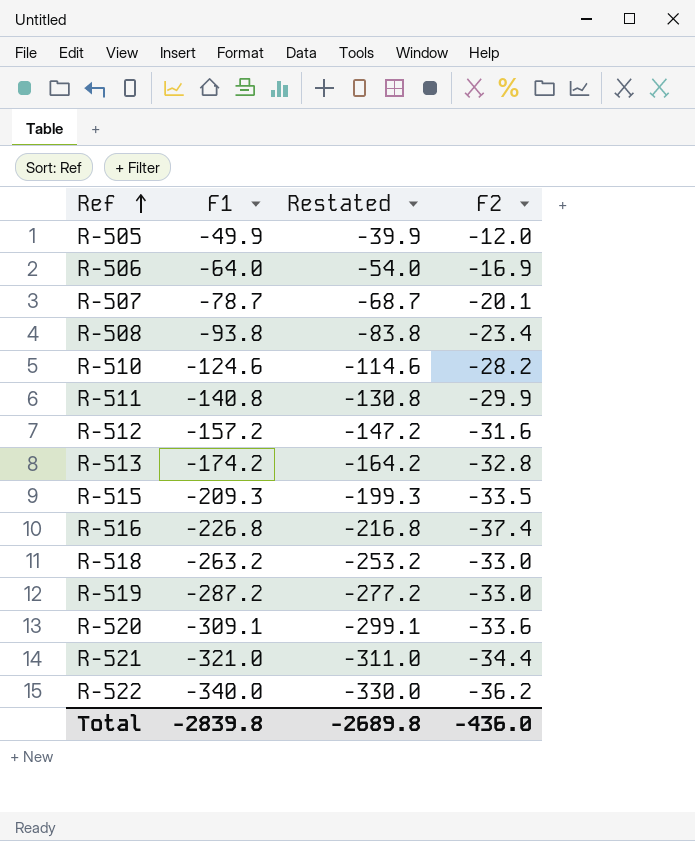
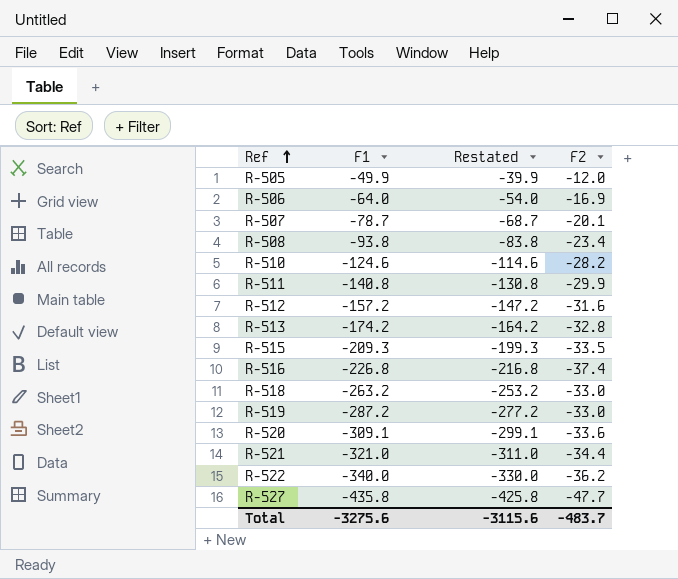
row R-527: none -> -435.8 | -425.8 | -47.7
Total | F1: -2839.8 -> -3275.6
Total | Restated: -2689.8 -> -3115.6
Total | F2: -436.0 -> -483.7

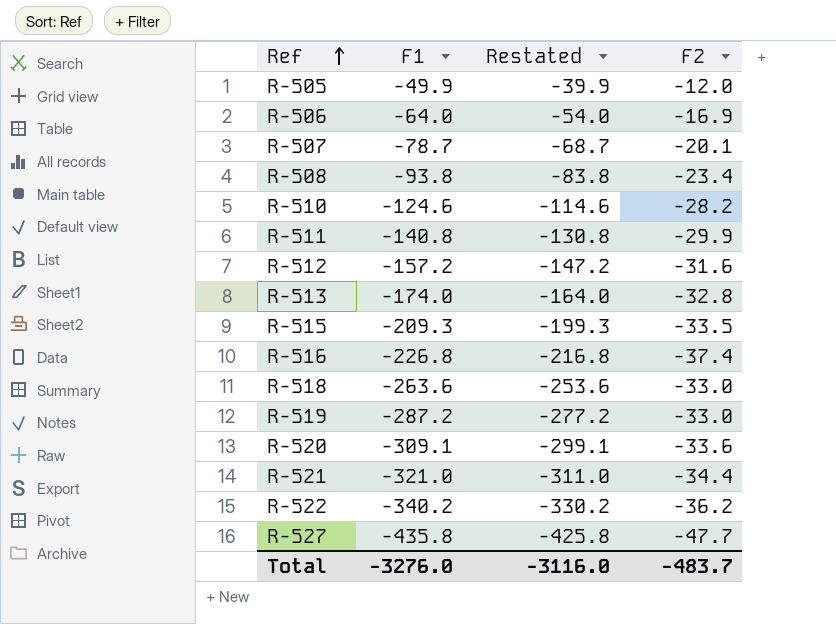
R-513 | F1: -174.2 -> -174.0
R-513 | Restated: -164.2 -> -164.0
R-518 | F1: -263.2 -> -263.6
R-518 | Restated: -253.2 -> -253.6
R-522 | F1: -340.0 -> -340.2
R-522 | Restated: -330.0 -> -330.2
Total | F1: -3275.6 -> -3276.0
Total | Restated: -3115.6 -> -3116.0

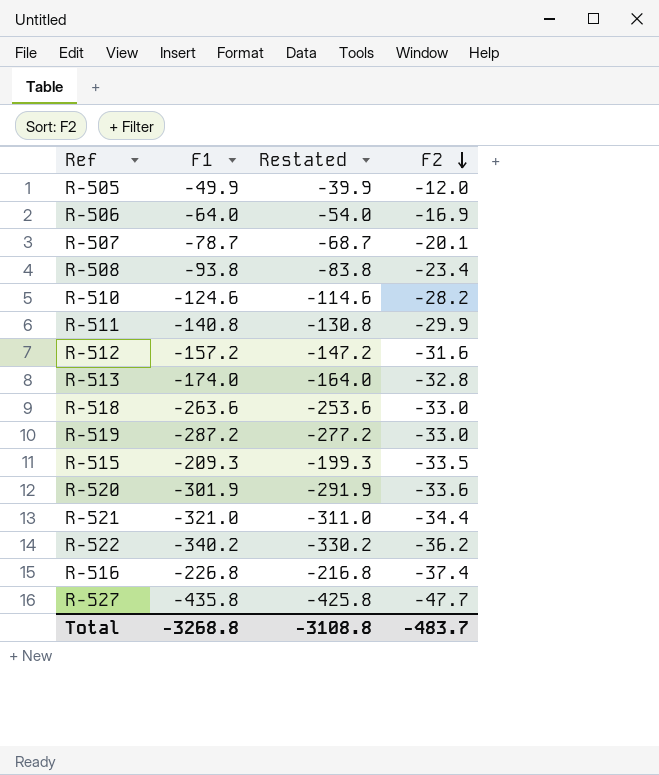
row order: Ref ascending -> F2 descending
R-520 | F1: -309.1 -> -301.9
R-520 | Restated: -299.1 -> -291.9
Total | F1: -3276.0 -> -3268.8
Total | Restated: -3116.0 -> -3108.8

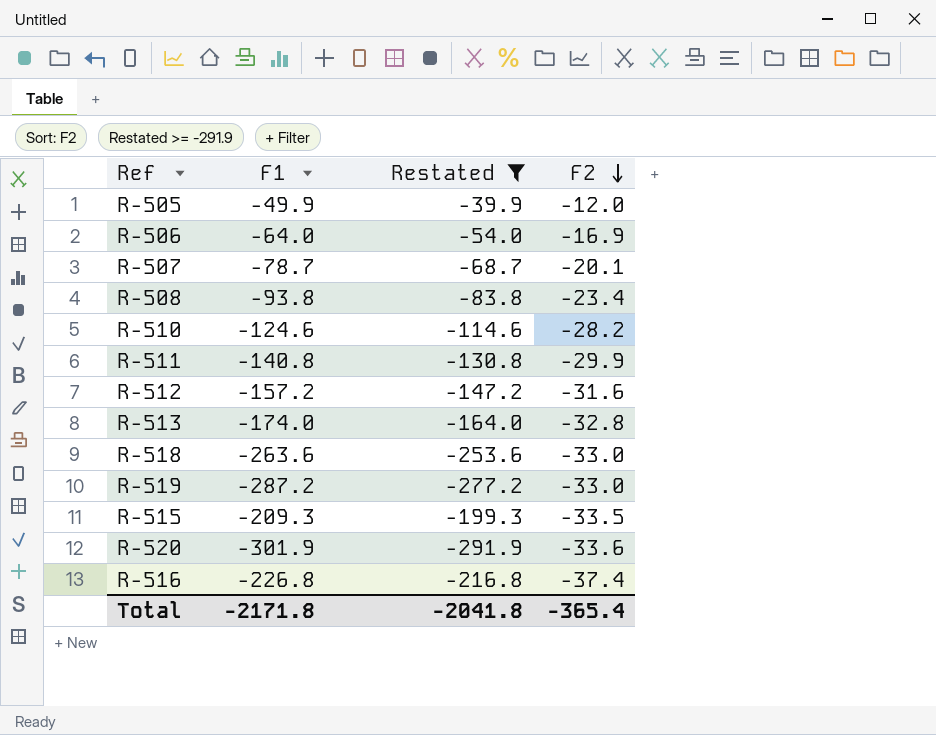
filter: none -> Restated >= -291.9
Total | F1: -3268.8 -> -2171.8
Total | Restated: -3108.8 -> -2041.8
Total | F2: -483.7 -> -365.4

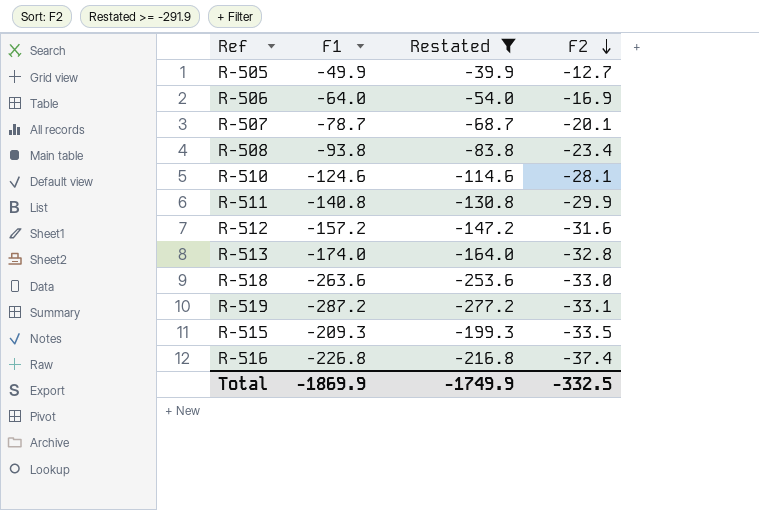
row R-520: -301.9 | -291.9 | -33.6 -> none
R-505 | F2: -12.0 -> -12.7
R-510 | F2: -28.2 -> -28.1
R-519 | F2: -33.0 -> -33.1
Total | F1: -2171.8 -> -1869.9
Total | Restated: -2041.8 -> -1749.9
Total | F2: -365.4 -> -332.5

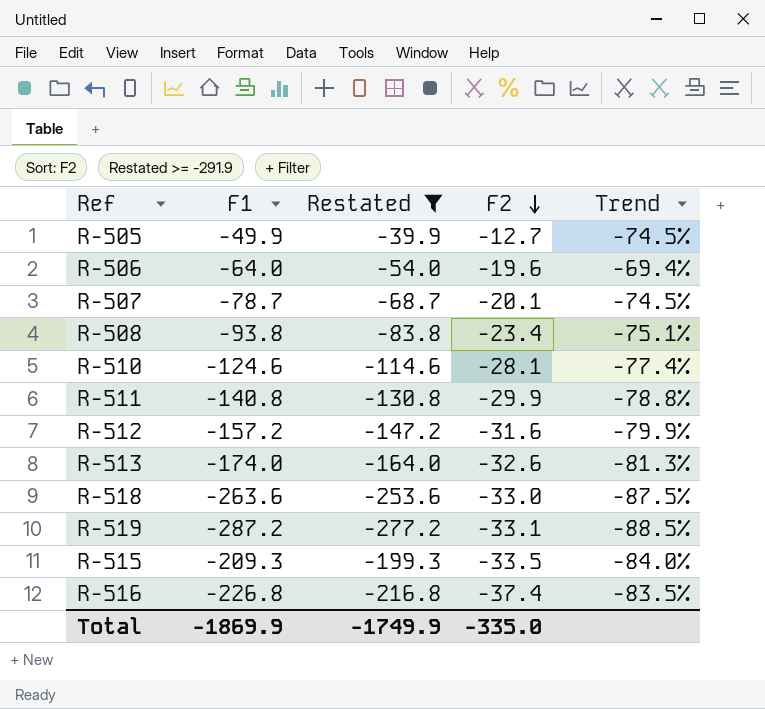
column Trend | formula: none -> ([F2] - [F1]) / [F1]
R-506 | F2: -16.9 -> -19.6
R-513 | F2: -32.8 -> -32.6
Total | F2: -332.5 -> -335.0

